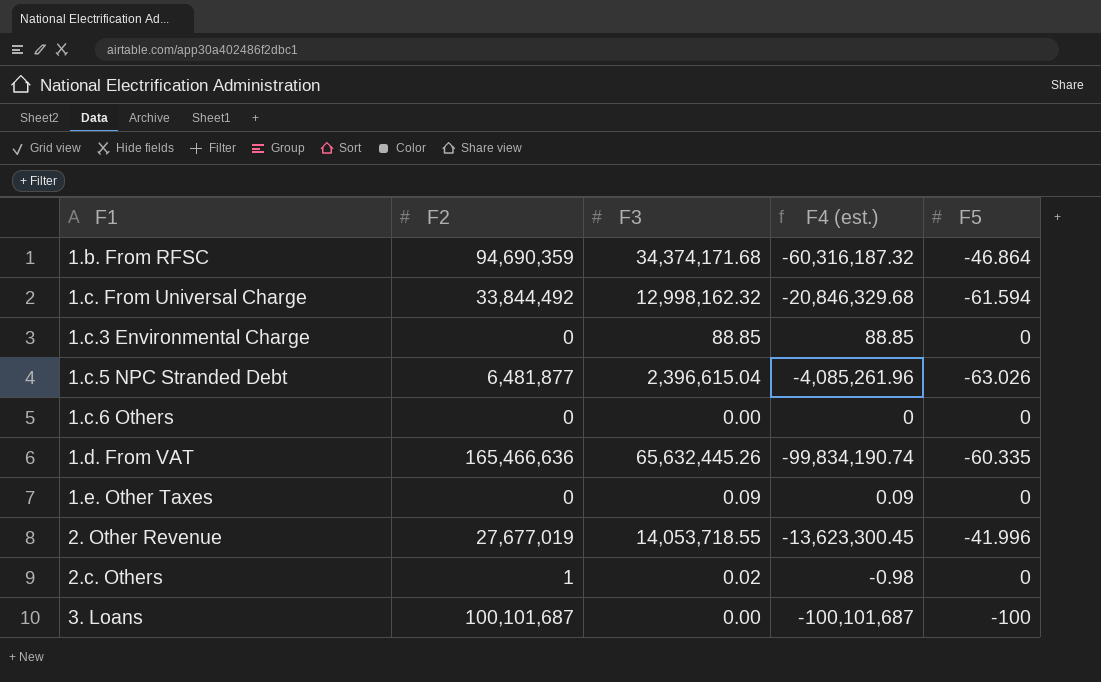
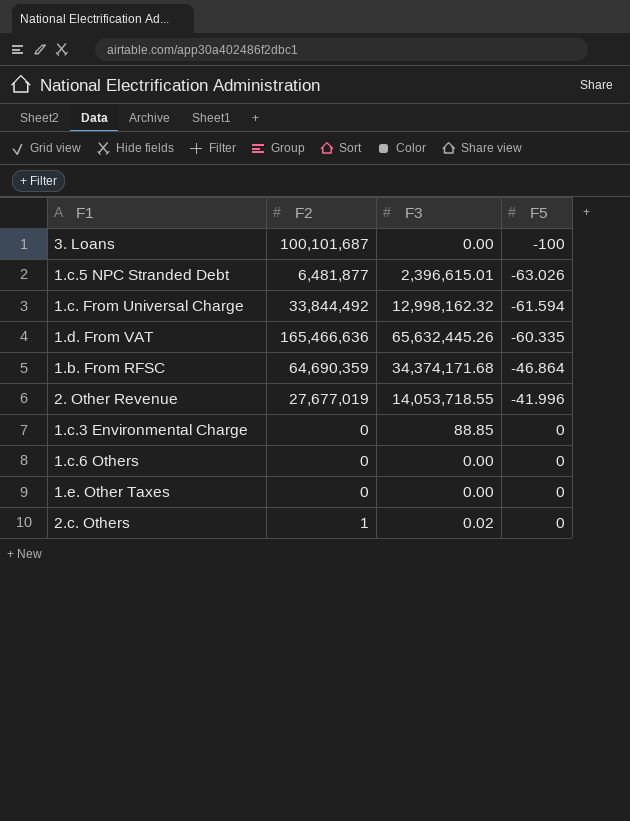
row order: none -> F5 ascending
column F4 (est.) | formula: [F3] - [F2] -> none
1.c.5 NPC Stranded Debt | F3: 2,396,615.04 -> 2,396,615.01
1.b. From RFSC | F2: 94,690,359 -> 64,690,359
1.e. Other Taxes | F3: 0.09 -> 0.00

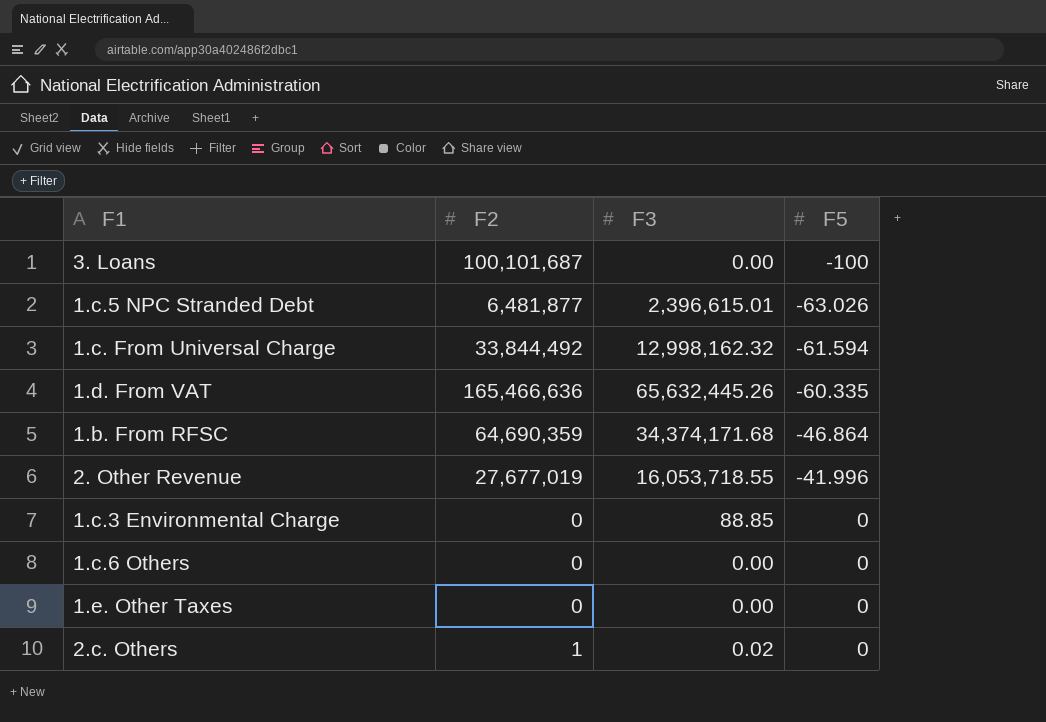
2. Other Revenue | F3: 14,053,718.55 -> 16,053,718.55

